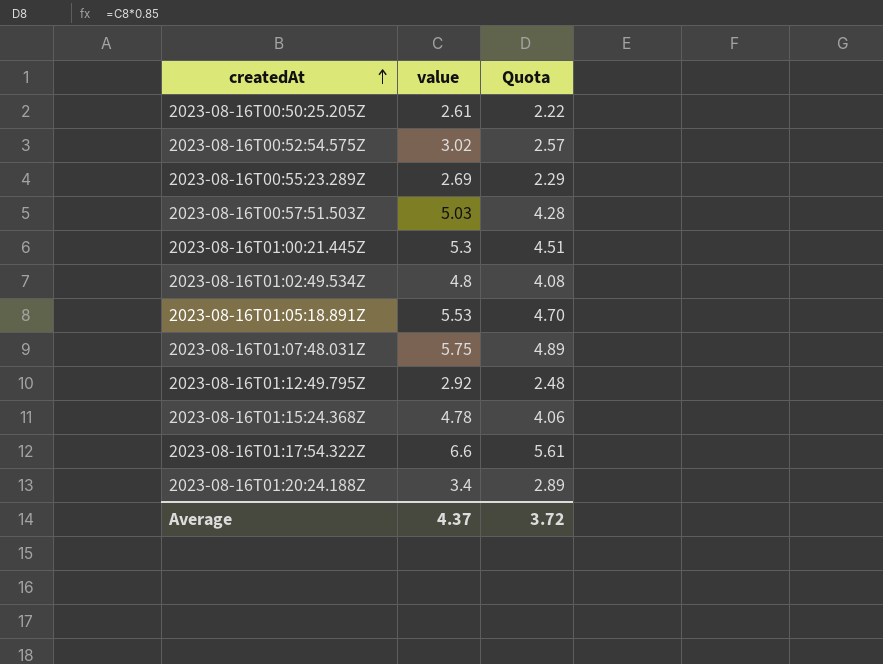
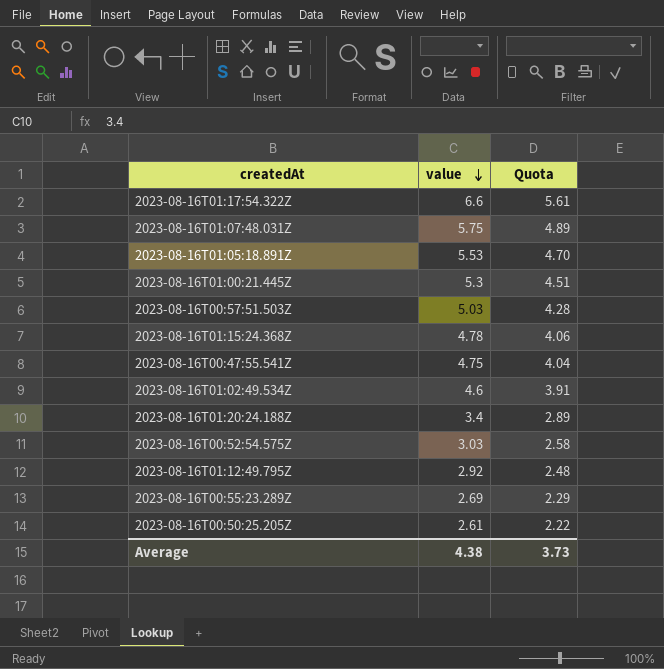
row order: createdAt ascending -> value descending
row 2023-08-16T00:47:55.541Z: none -> 4.75 | 4.04
2023-08-16T01:02:49.534Z | value: 4.8 -> 4.6
2023-08-16T01:02:49.534Z | Quota: 4.08 -> 3.91
2023-08-16T00:52:54.575Z | value: 3.02 -> 3.03
2023-08-16T00:52:54.575Z | Quota: 2.57 -> 2.58
Average | value: 4.37 -> 4.38
Average | Quota: 3.72 -> 3.73

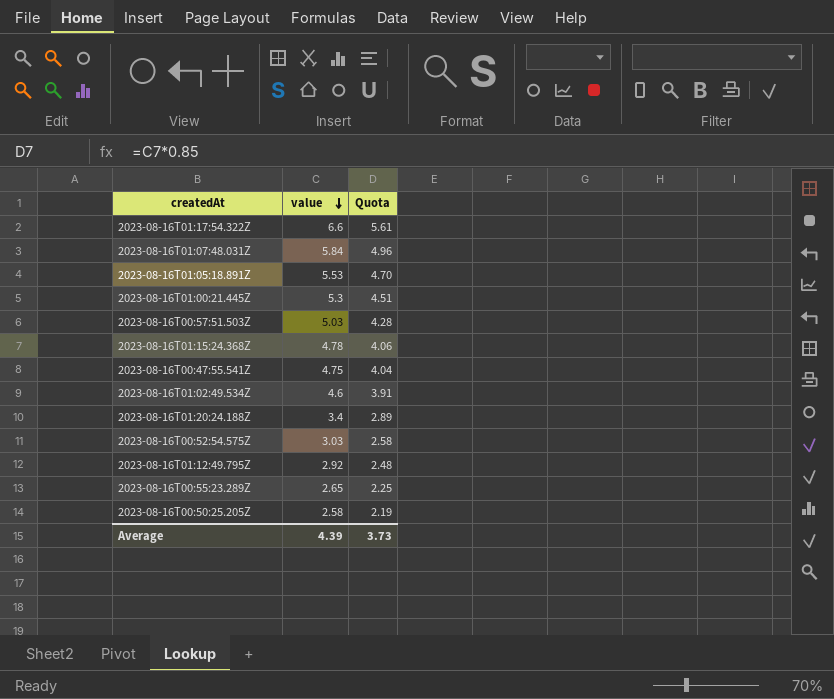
2023-08-16T01:07:48.031Z | value: 5.75 -> 5.84
2023-08-16T01:07:48.031Z | Quota: 4.89 -> 4.96
2023-08-16T00:55:23.289Z | value: 2.69 -> 2.65
2023-08-16T00:55:23.289Z | Quota: 2.29 -> 2.25
2023-08-16T00:50:25.205Z | value: 2.61 -> 2.58
2023-08-16T00:50:25.205Z | Quota: 2.22 -> 2.19
Average | value: 4.38 -> 4.39

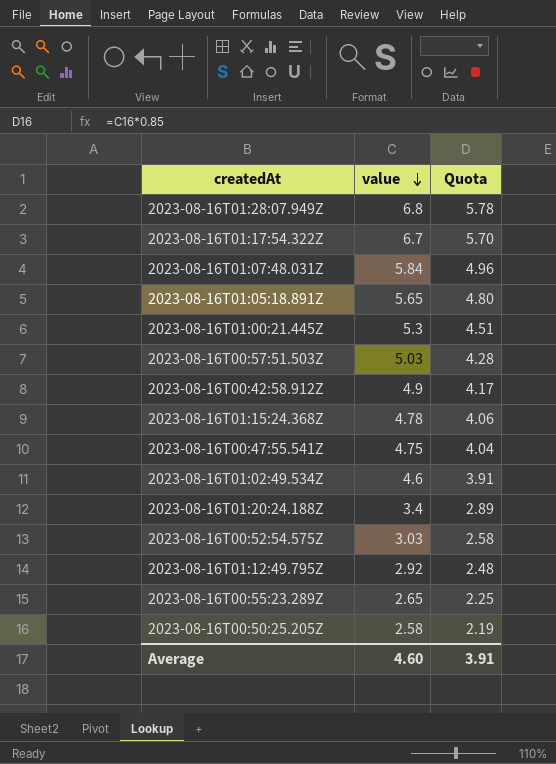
row 2023-08-16T01:28:07.949Z: none -> 6.8 | 5.78
2023-08-16T01:17:54.322Z | value: 6.6 -> 6.7
2023-08-16T01:17:54.322Z | Quota: 5.61 -> 5.70
2023-08-16T01:05:18.891Z | value: 5.53 -> 5.65
2023-08-16T01:05:18.891Z | Quota: 4.70 -> 4.80
row 2023-08-16T00:42:58.912Z: none -> 4.9 | 4.17
Average | value: 4.39 -> 4.60
Average | Quota: 3.73 -> 3.91

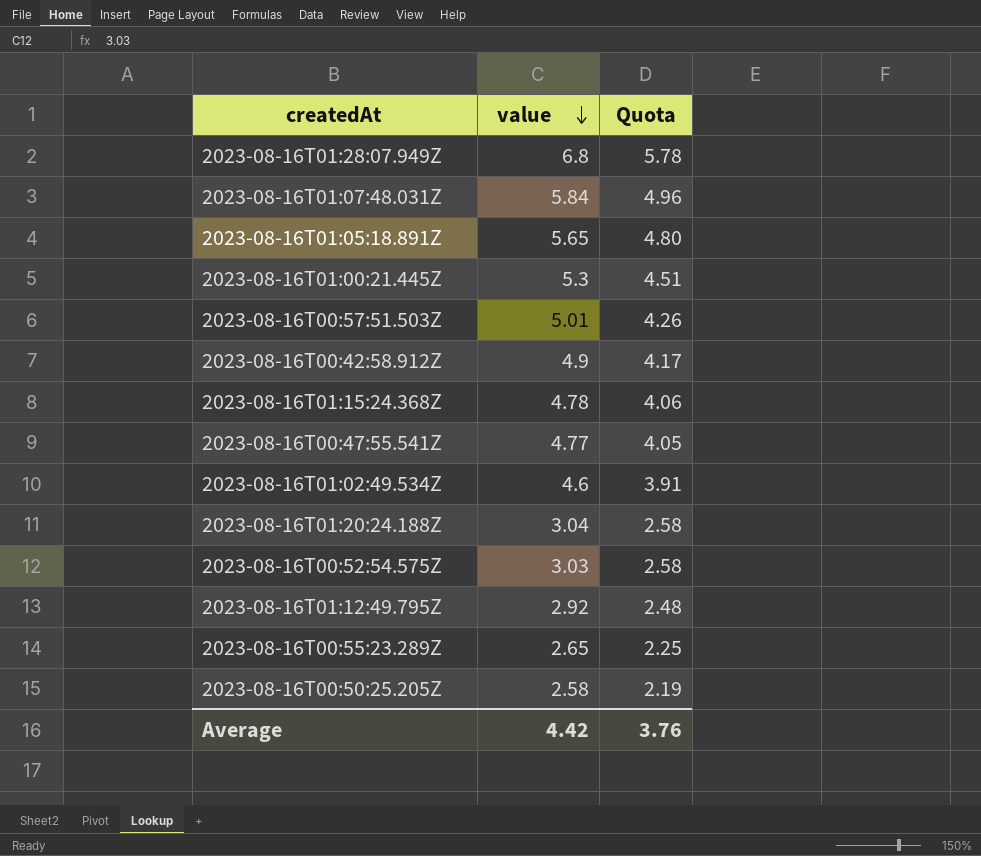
row 2023-08-16T01:17:54.322Z: 6.7 | 5.70 -> none
2023-08-16T00:57:51.503Z | value: 5.03 -> 5.01
2023-08-16T00:57:51.503Z | Quota: 4.28 -> 4.26
2023-08-16T00:47:55.541Z | value: 4.75 -> 4.77
2023-08-16T00:47:55.541Z | Quota: 4.04 -> 4.05
2023-08-16T01:20:24.188Z | value: 3.4 -> 3.04
2023-08-16T01:20:24.188Z | Quota: 2.89 -> 2.58
Average | value: 4.60 -> 4.42
Average | Quota: 3.91 -> 3.76

